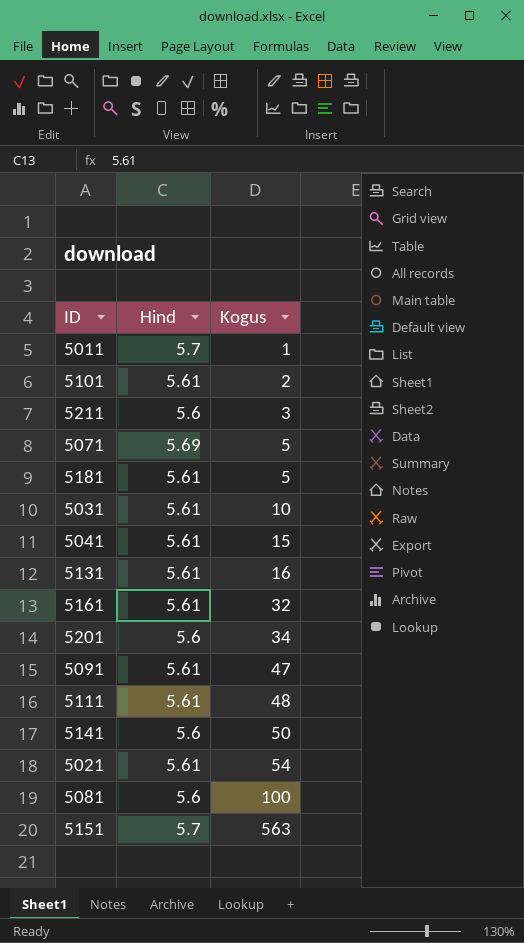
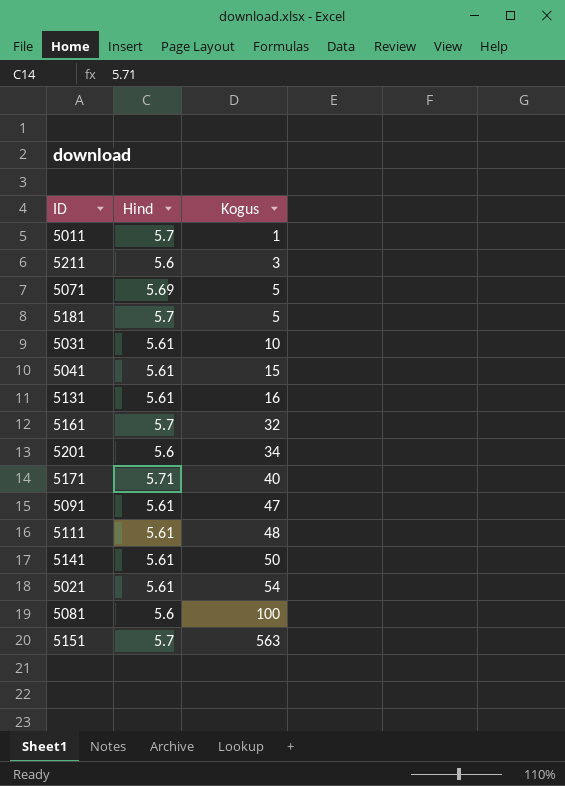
row 5101: 5.61 | 2 -> none
5181 | Hind: 5.61 -> 5.7
5161 | Hind: 5.61 -> 5.7
row 5171: none -> 5.71 | 40
5141 | Hind: 5.6 -> 5.61

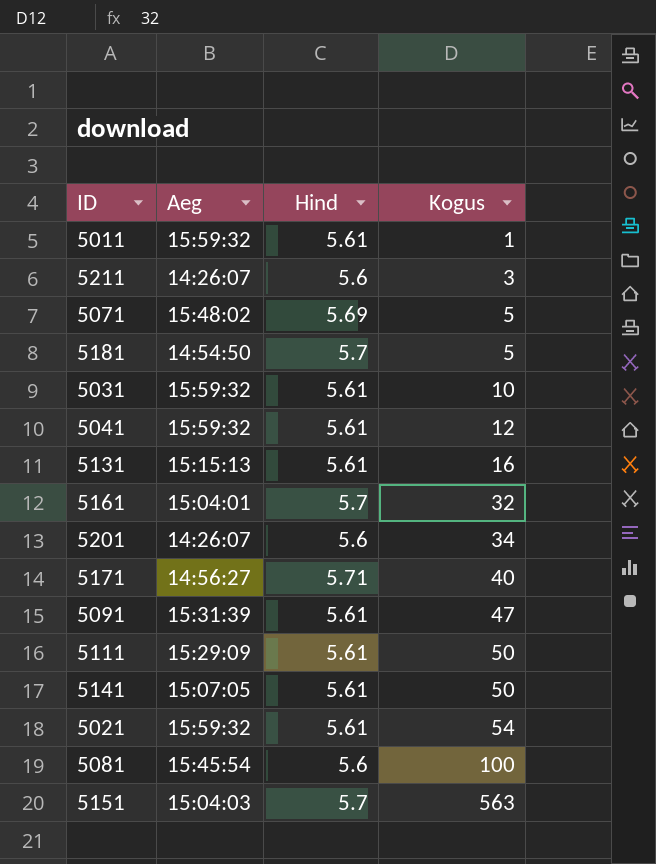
column Aeg | position: none -> 2
5011 | Hind: 5.7 -> 5.61
5041 | Kogus: 15 -> 12
5111 | Kogus: 48 -> 50

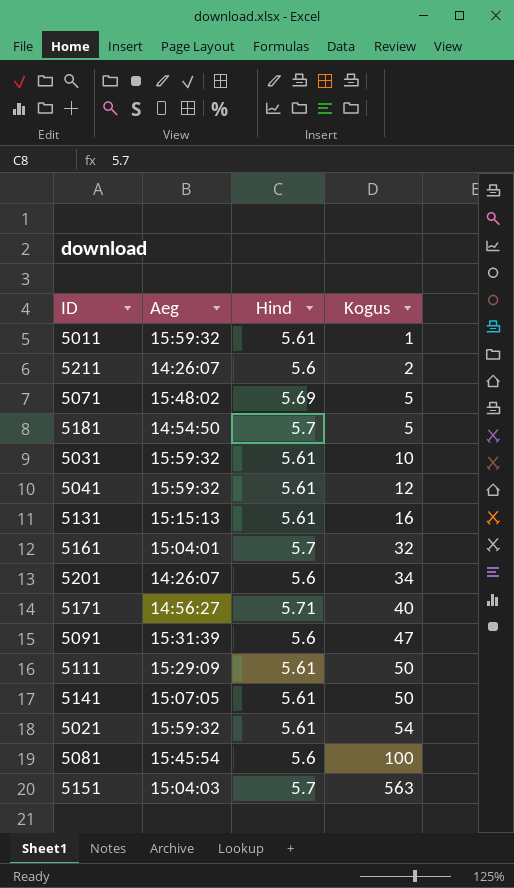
5211 | Kogus: 3 -> 2
5091 | Hind: 5.61 -> 5.6

